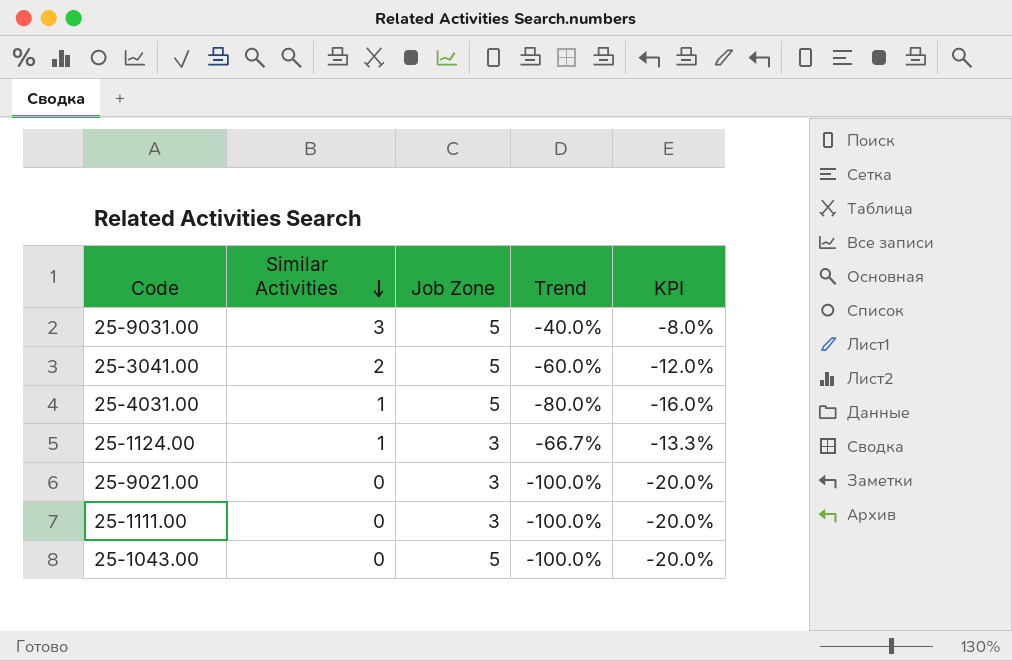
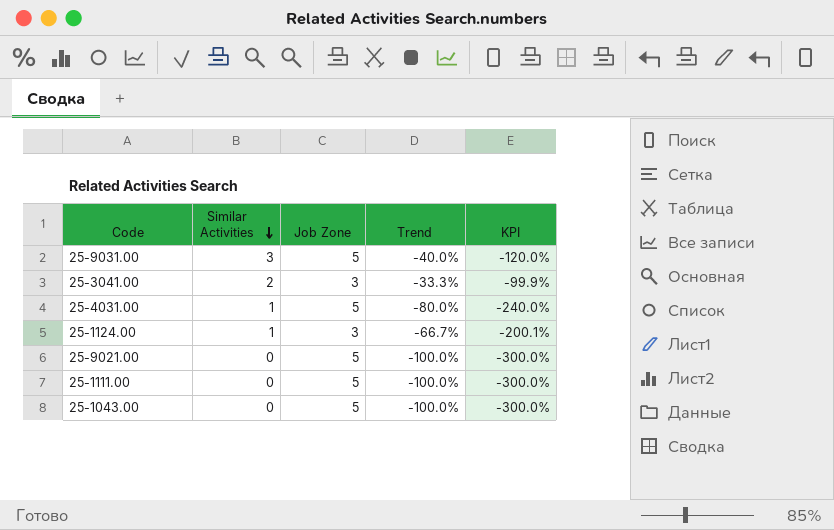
column KPI | formula: [Trend] * 0.2 -> [Trend] * 3
25-3041.00 | Job Zone: 5 -> 3
25-3041.00 | Trend: -60.0% -> -33.3%
25-9021.00 | Job Zone: 3 -> 5
25-1111.00 | Job Zone: 3 -> 5

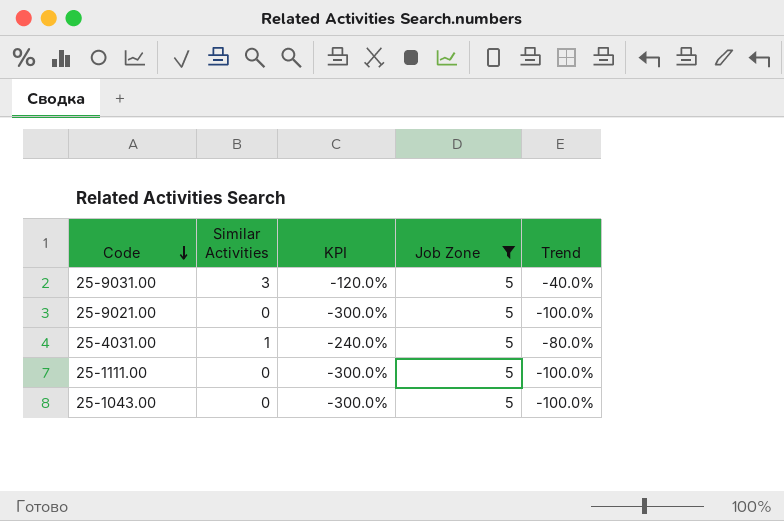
filter: none -> Job Zone = 5
row order: Similar Activities descending -> Code descending
column KPI | position: 5 -> 3

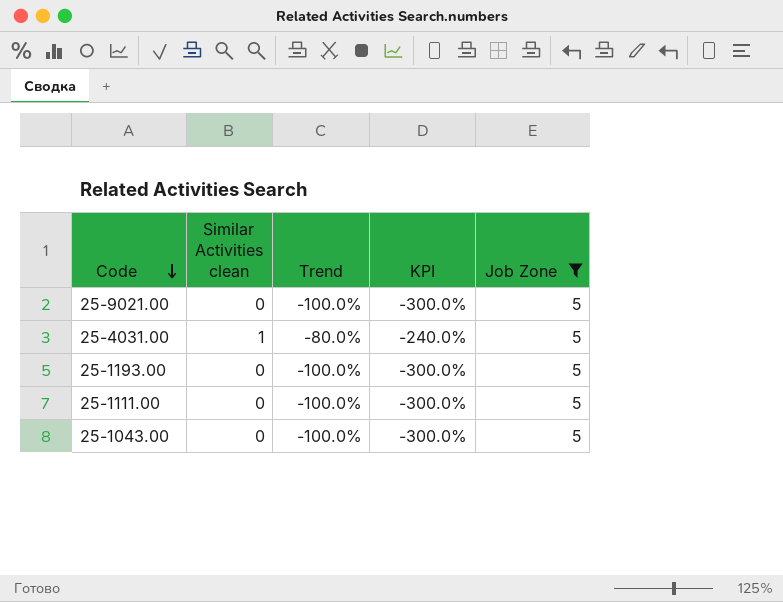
column name: Similar Activities -> Similar Activities clean
column Trend | position: 5 -> 3
row 25-9031.00: 3 | -120.0% | 5 | -40.0% -> none
row 25-1193.00: none -> 0 | -100.0% | -300.0% | 5

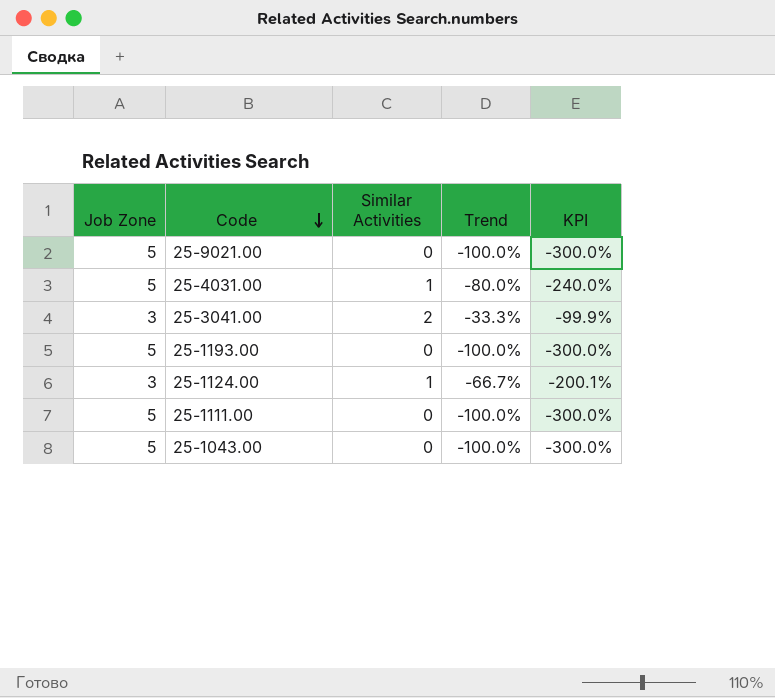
filter: Job Zone = 5 -> none
column Job Zone | position: 5 -> 1
column name: Similar Activities clean -> Similar Activities

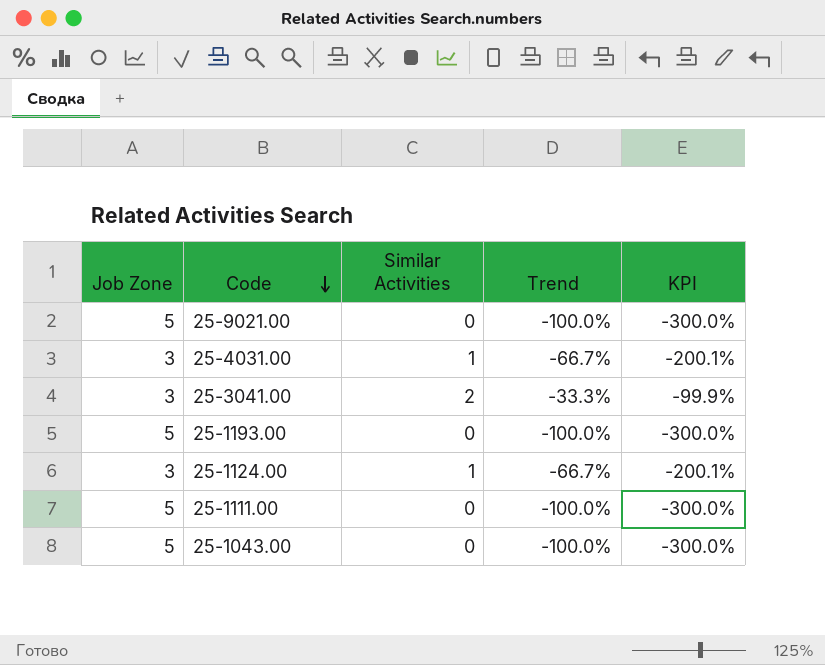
25-4031.00 | Job Zone: 5 -> 3
25-4031.00 | Trend: -80.0% -> -66.7%
25-4031.00 | KPI: -240.0% -> -200.1%

